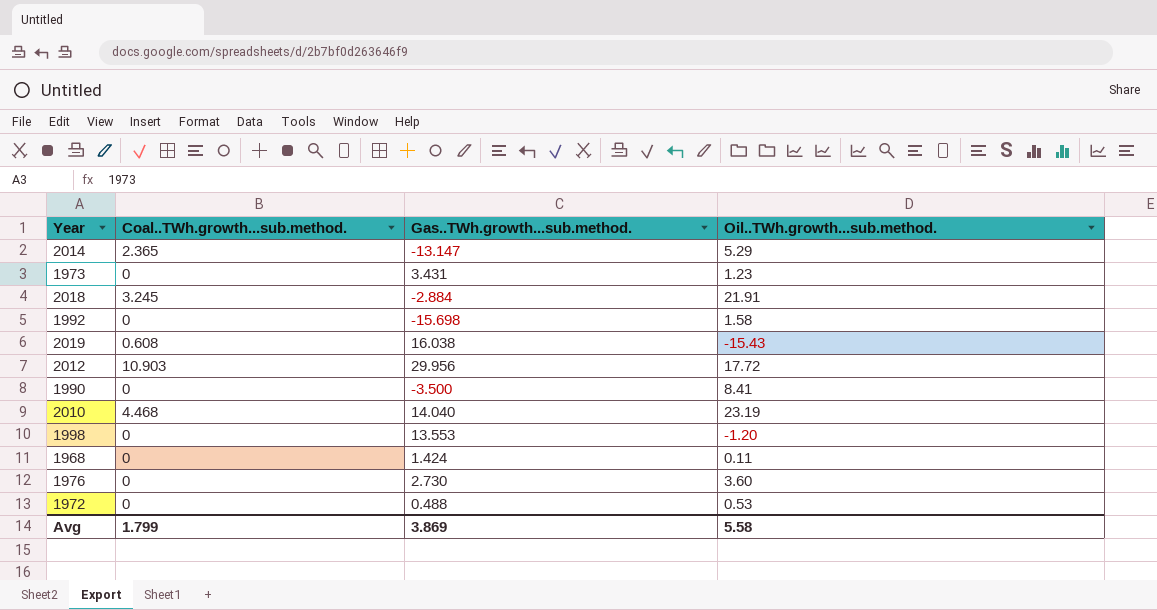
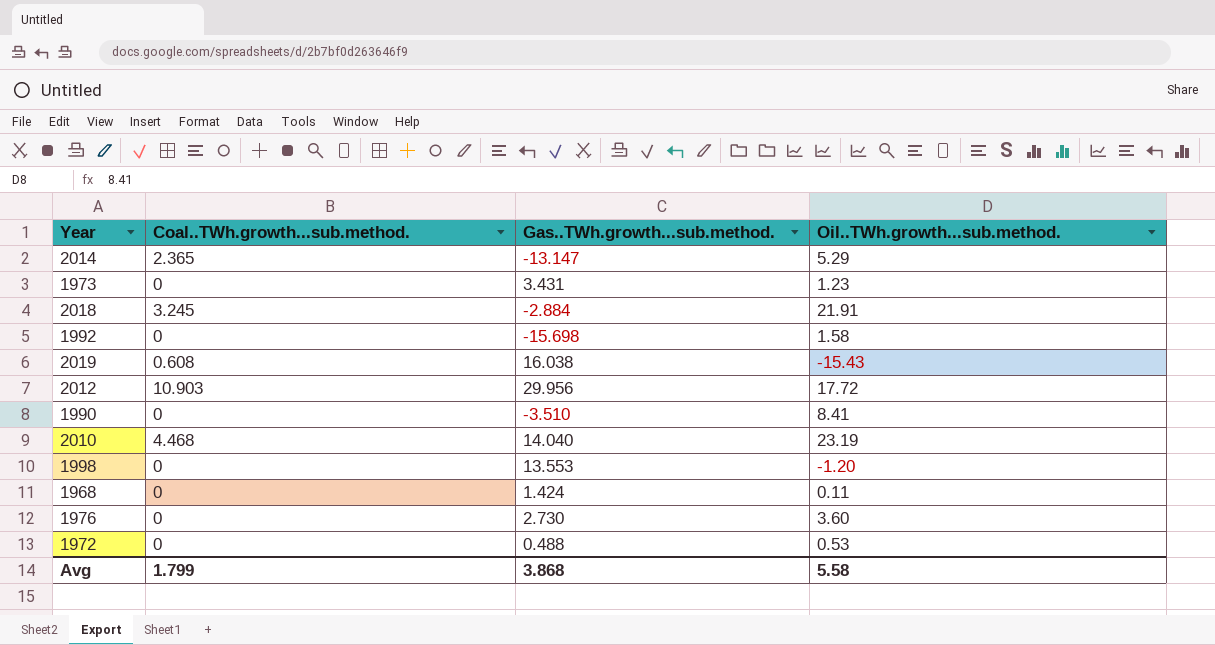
1990 | Gas..TWh.growth...sub.method.: -3.500 -> -3.510
Avg | Gas..TWh.growth...sub.method.: 3.869 -> 3.868

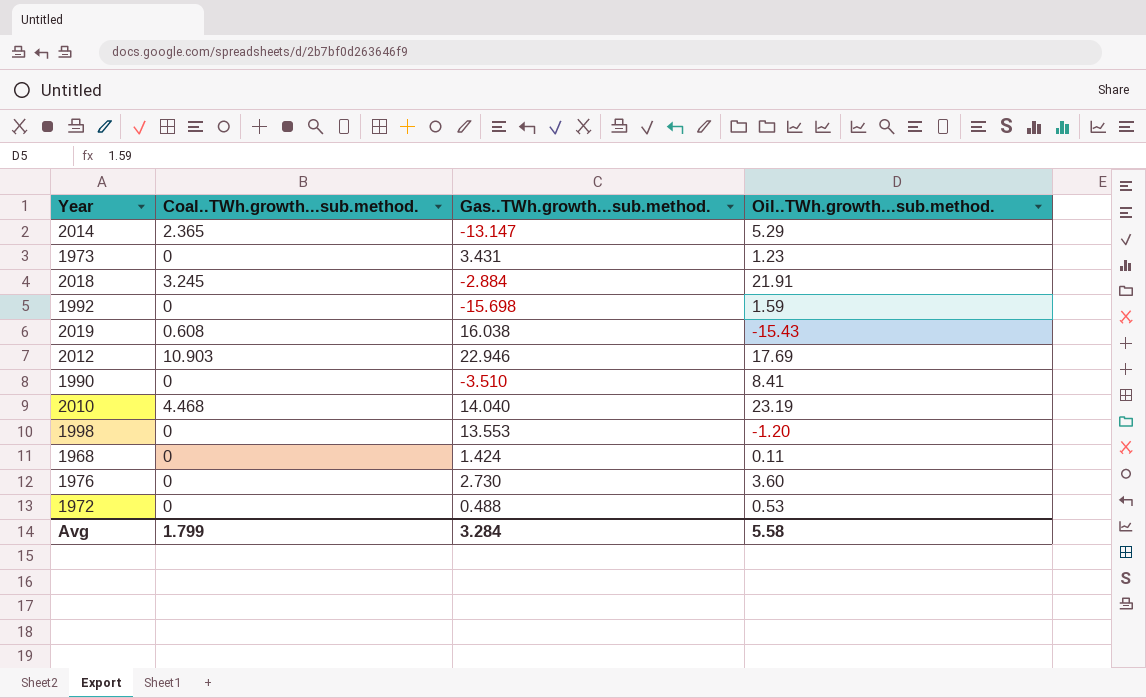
1992 | Oil..TWh.growth...sub.method.: 1.58 -> 1.59
2012 | Gas..TWh.growth...sub.method.: 29.956 -> 22.946
2012 | Oil..TWh.growth...sub.method.: 17.72 -> 17.69
Avg | Gas..TWh.growth...sub.method.: 3.868 -> 3.284

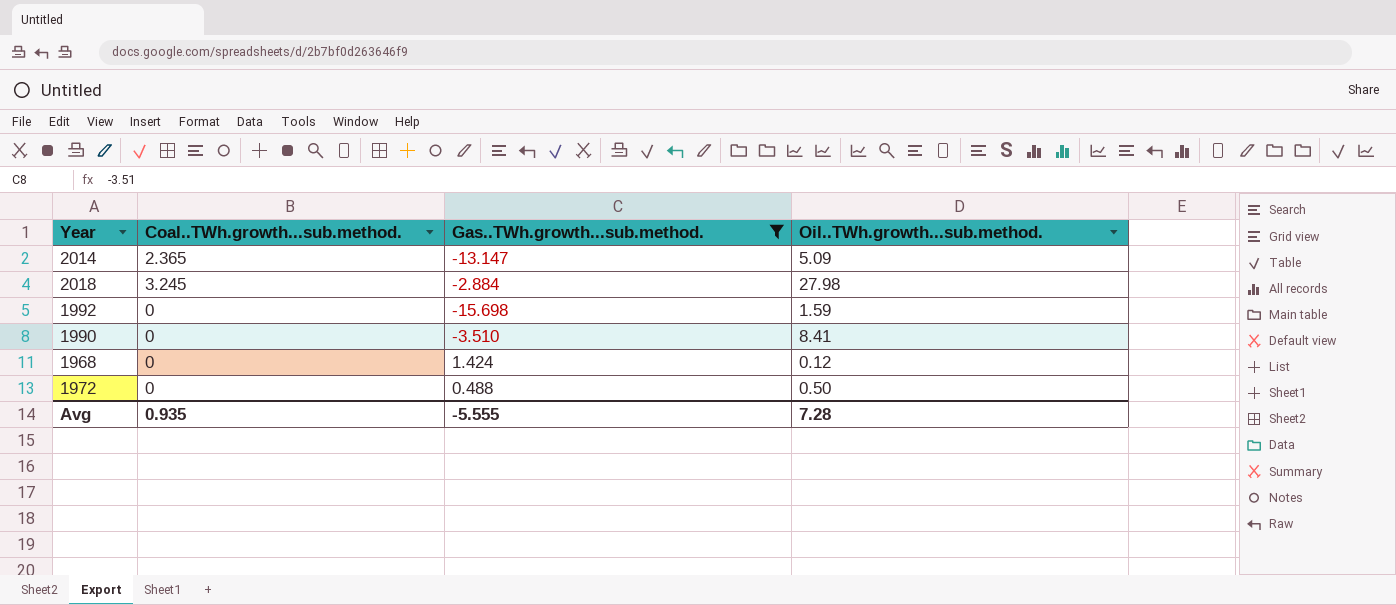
filter: none -> Gas..TWh.growth...sub.method. <= 1.424
2014 | Oil..TWh.growth...sub.method.: 5.29 -> 5.09
2018 | Oil..TWh.growth...sub.method.: 21.91 -> 27.98
1968 | Oil..TWh.growth...sub.method.: 0.11 -> 0.12
1972 | Oil..TWh.growth...sub.method.: 0.53 -> 0.50
Avg | Coal..TWh.growth...sub.method.: 1.799 -> 0.935
Avg | Gas..TWh.growth...sub.method.: 3.284 -> -5.555
Avg | Oil..TWh.growth...sub.method.: 5.58 -> 7.28

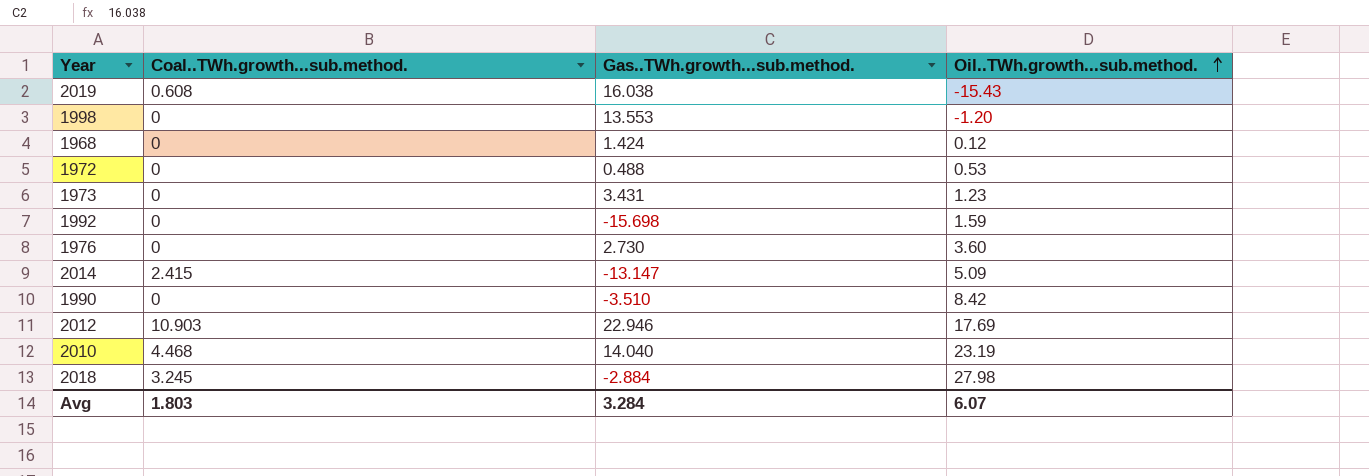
filter: Gas..TWh.growth...sub.method. <= 1.424 -> none
row order: none -> Oil..TWh.growth...sub.method. ascending
1972 | Oil..TWh.growth...sub.method.: 0.50 -> 0.53
2014 | Coal..TWh.growth...sub.method.: 2.365 -> 2.415
1990 | Oil..TWh.growth...sub.method.: 8.41 -> 8.42
Avg | Coal..TWh.growth...sub.method.: 0.935 -> 1.803
Avg | Gas..TWh.growth...sub.method.: -5.555 -> 3.284
Avg | Oil..TWh.growth...sub.method.: 7.28 -> 6.07

